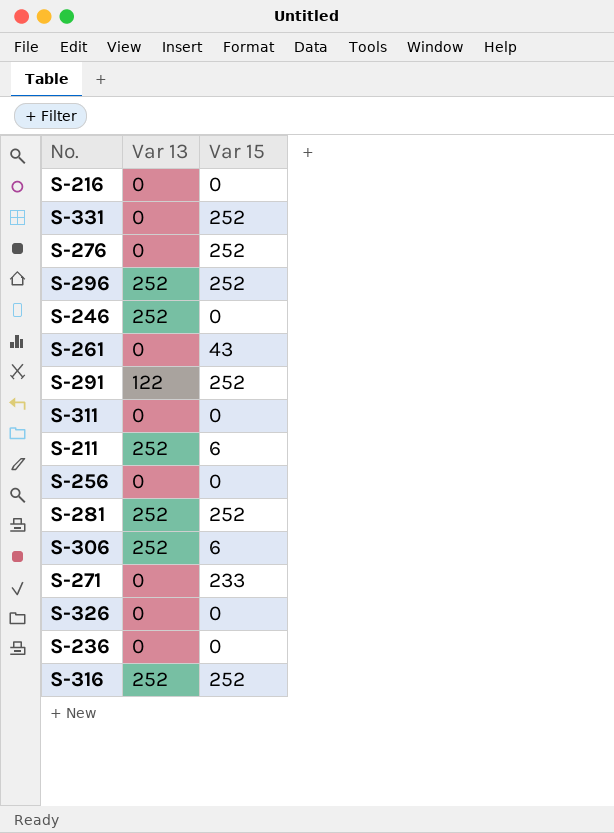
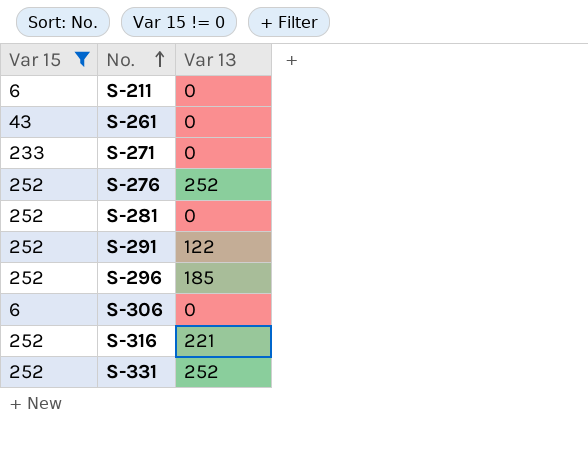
filter: none -> Var 15 != 0
row order: none -> No. ascending
column Var 15 | position: 3 -> 1
S-211 | Var 13: 252 -> 0
S-276 | Var 13: 0 -> 252
S-281 | Var 13: 252 -> 0
S-296 | Var 13: 252 -> 185
S-306 | Var 13: 252 -> 0
S-316 | Var 13: 252 -> 221
S-331 | Var 13: 0 -> 252

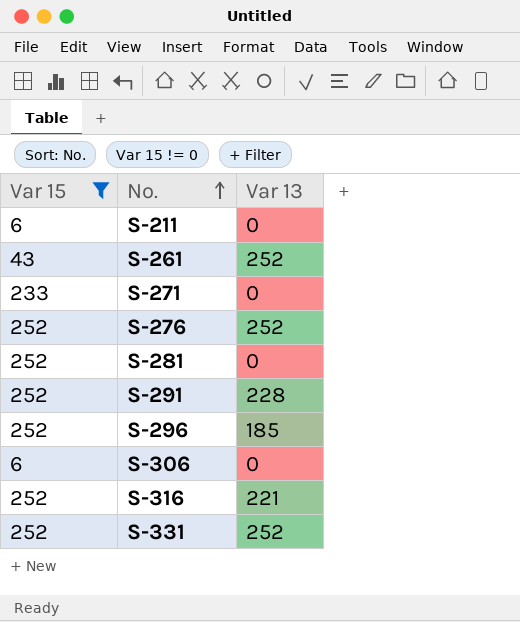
S-261 | Var 13: 0 -> 252
S-291 | Var 13: 122 -> 228

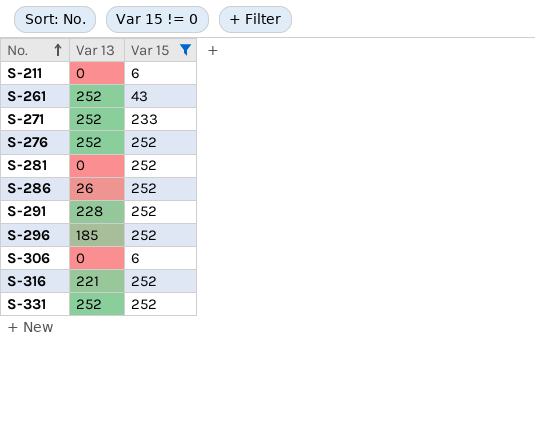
column Var 15 | position: 1 -> 3
S-271 | Var 13: 0 -> 252
row S-286: none -> 26 | 252

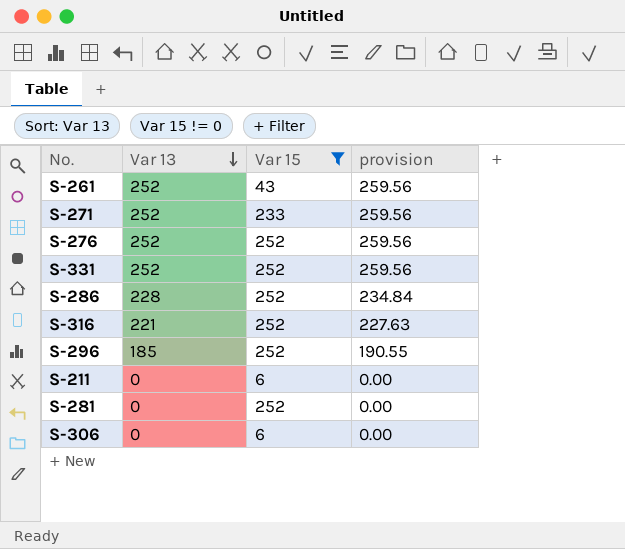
row order: No. ascending -> Var 13 descending
column provision | formula: none -> [Var 13] * 1.03
row S-291: 228 | 252 -> none
S-286 | Var 13: 26 -> 228

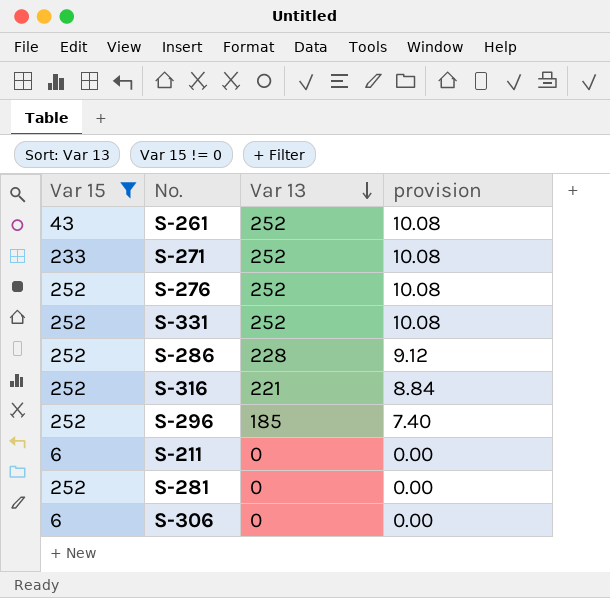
column Var 15 | position: 3 -> 1
column provision | formula: [Var 13] * 1.03 -> [Var 13] * 0.04

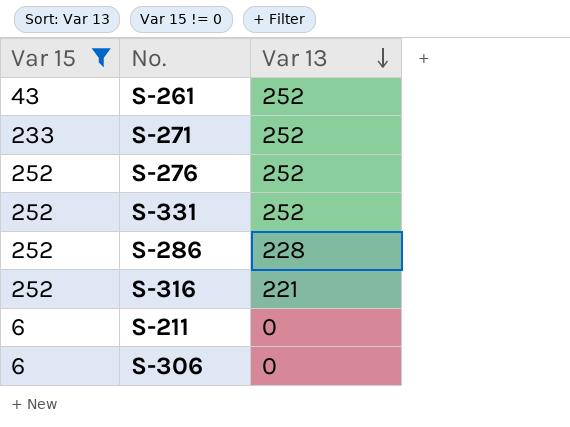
column provision | formula: [Var 13] * 0.04 -> none
row S-296: 252 | 185 | 7.40 -> none
row S-281: 252 | 0 | 0.00 -> none

